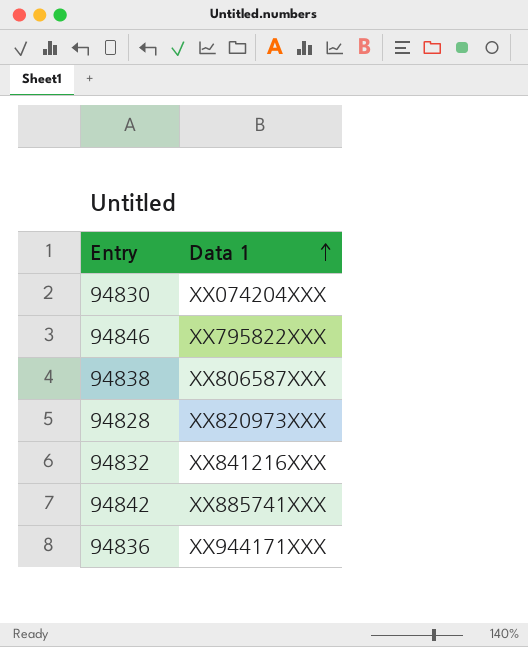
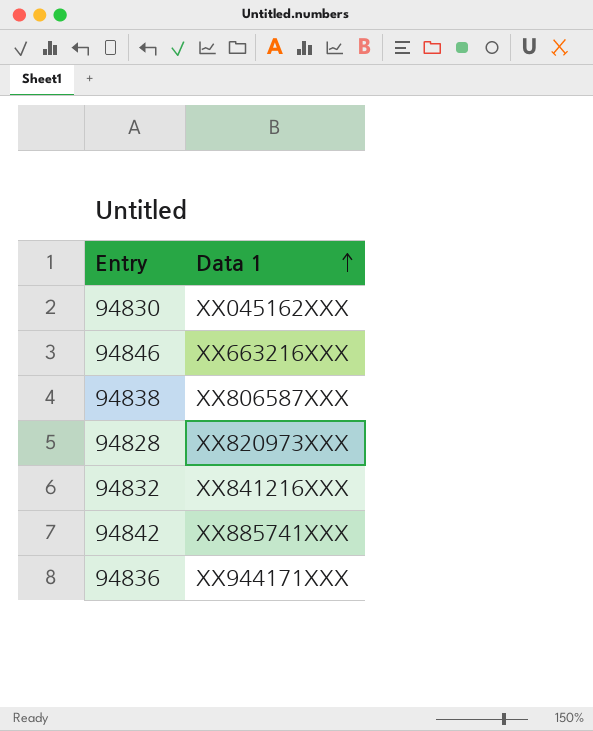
94830 | Data 1: XX074204XXX -> XX045162XXX
94846 | Data 1: XX795822XXX -> XX663216XXX

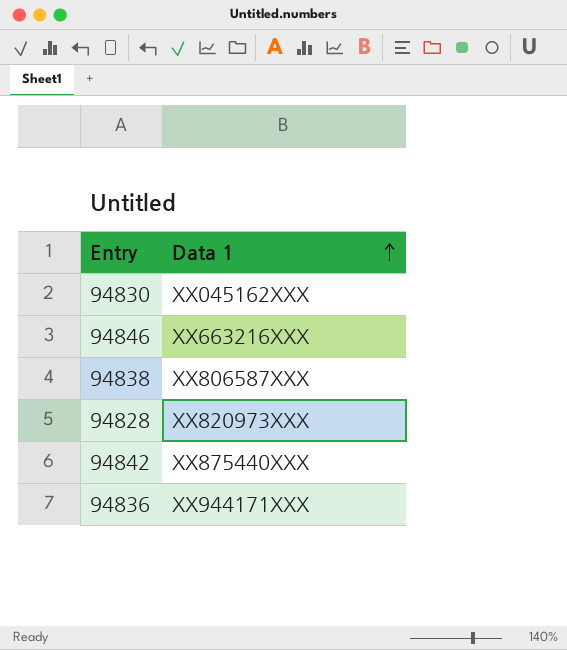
row 94832: XX841216XXX -> none
94842 | Data 1: XX885741XXX -> XX875440XXX

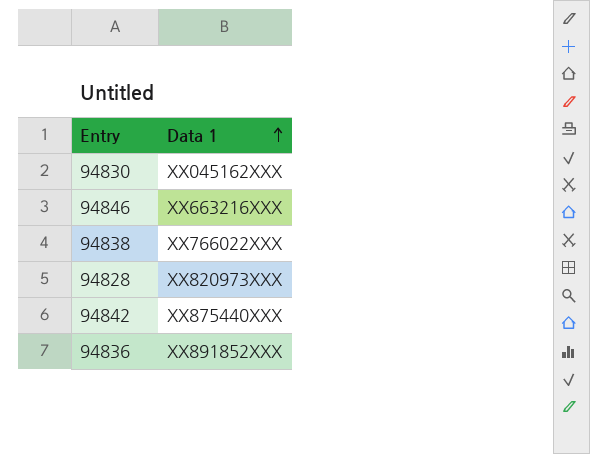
94838 | Data 1: XX806587XXX -> XX766022XXX
94836 | Data 1: XX944171XXX -> XX891852XXX

